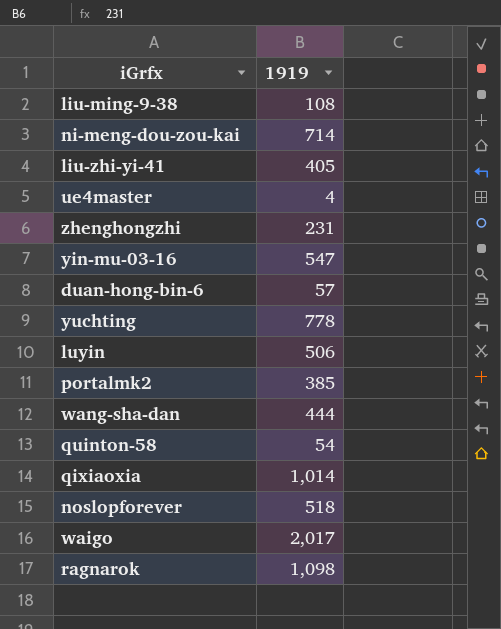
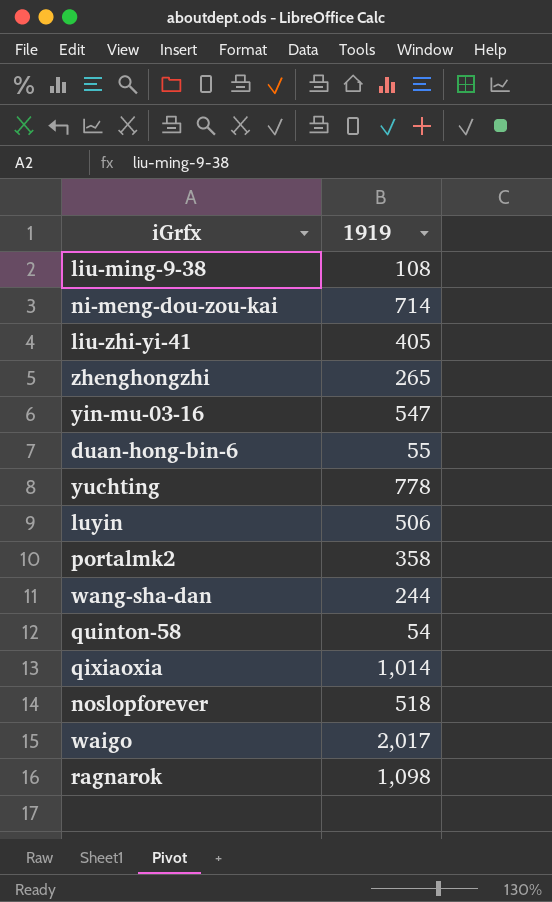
row ue4master: 4 -> none
zhenghongzhi | 1919: 231 -> 265
duan-hong-bin-6 | 1919: 57 -> 55
portalmk2 | 1919: 385 -> 358
wang-sha-dan | 1919: 444 -> 244

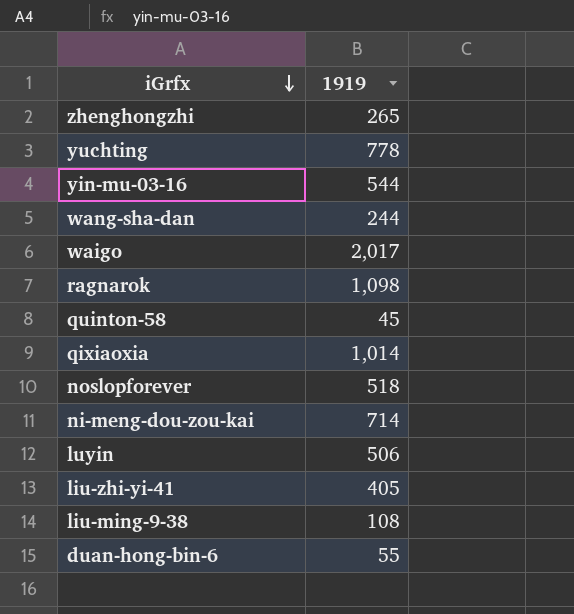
row order: none -> iGrfx descending
row portalmk2: 358 -> none
yin-mu-03-16 | 1919: 547 -> 544
quinton-58 | 1919: 54 -> 45

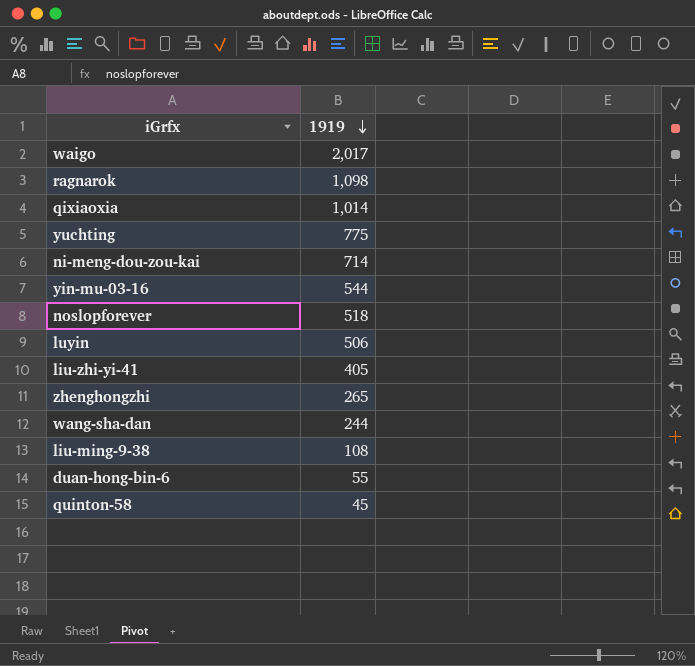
row order: iGrfx descending -> 1919 descending
yuchting | 1919: 778 -> 775

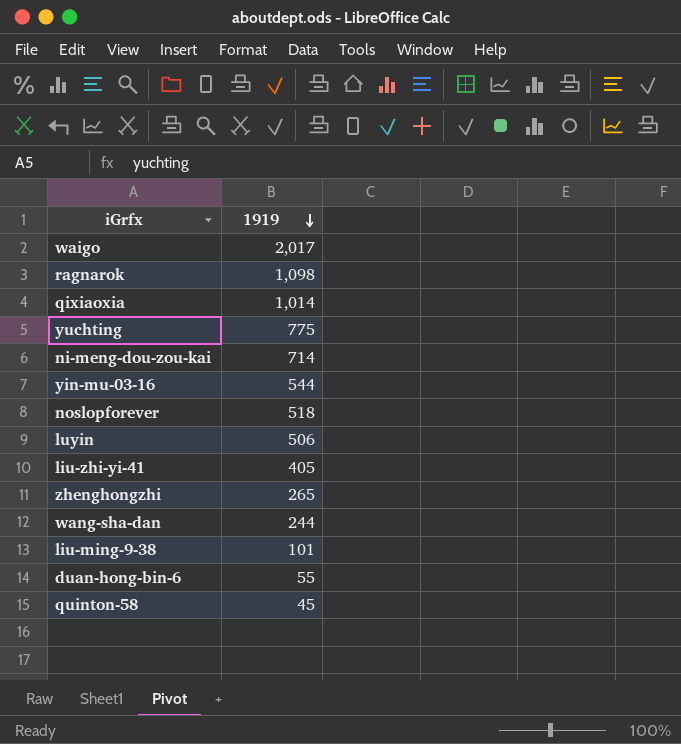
liu-ming-9-38 | 1919: 108 -> 101

